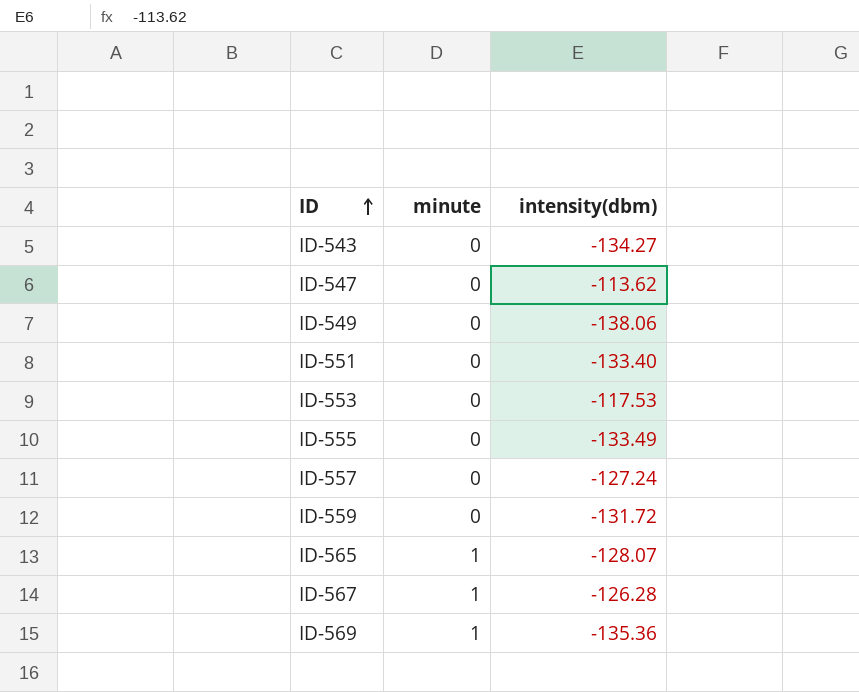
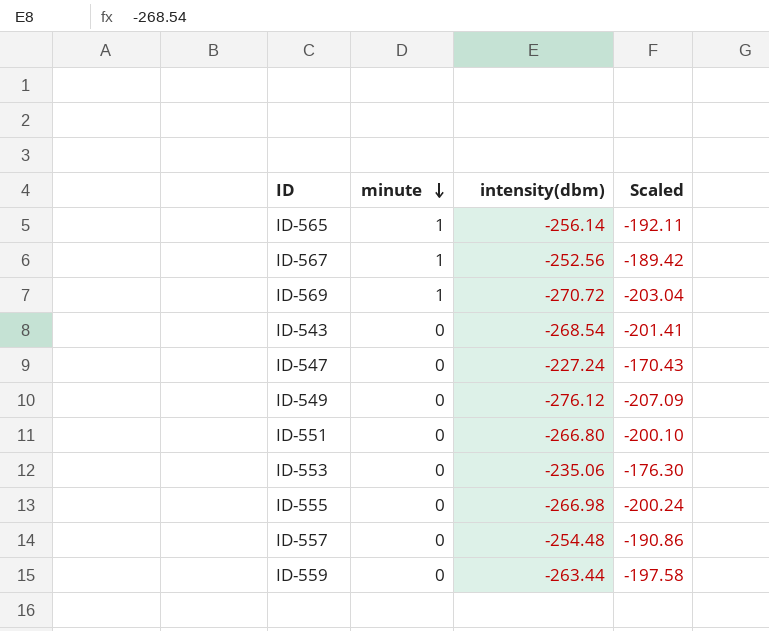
row order: ID ascending -> minute descending
column Scaled | formula: none -> [intensity(dbm)] * 0.75
ID-565 | intensity(dbm): -128.07 -> -256.14
ID-567 | intensity(dbm): -126.28 -> -252.56
ID-569 | intensity(dbm): -135.36 -> -270.72
ID-543 | intensity(dbm): -134.27 -> -268.54
ID-547 | intensity(dbm): -113.62 -> -227.24
ID-549 | intensity(dbm): -138.06 -> -276.12
ID-551 | intensity(dbm): -133.40 -> -266.80
ID-553 | intensity(dbm): -117.53 -> -235.06
ID-555 | intensity(dbm): -133.49 -> -266.98
ID-557 | intensity(dbm): -127.24 -> -254.48
ID-559 | intensity(dbm): -131.72 -> -263.44

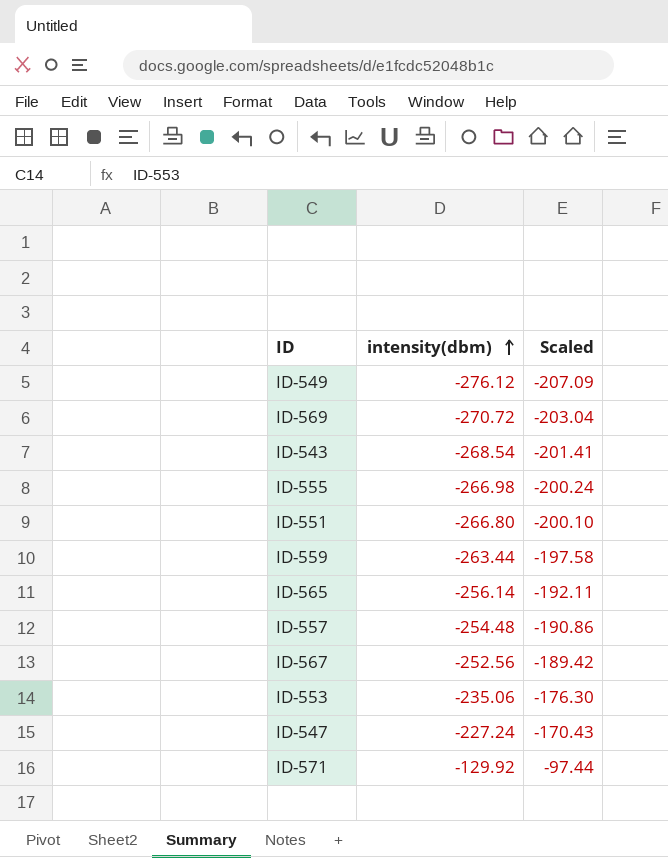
row order: minute descending -> intensity(dbm) ascending
column minute | position: 2 -> none
row ID-571: none -> -129.92 | -97.44

